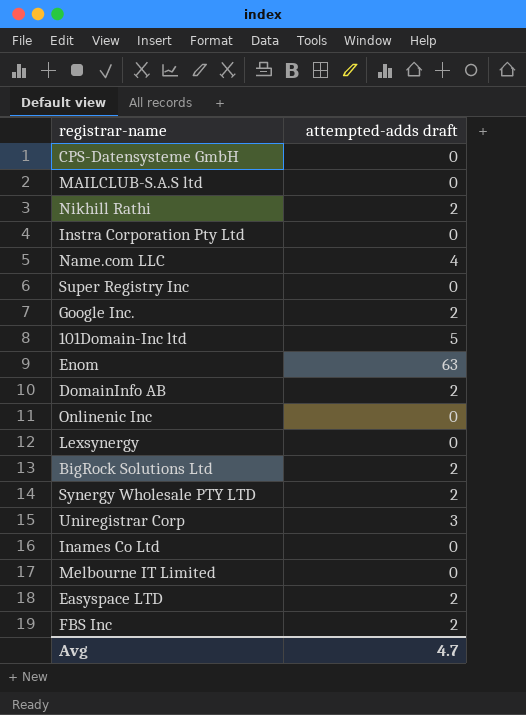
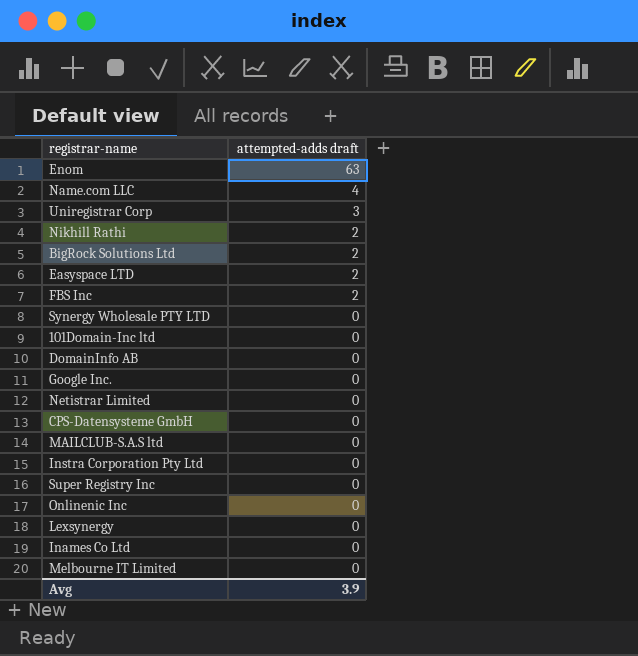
row order: none -> attempted-adds draft descending
Synergy Wholesale PTY LTD | attempted-adds draft: 2 -> 0
101Domain-Inc ltd | attempted-adds draft: 5 -> 0
DomainInfo AB | attempted-adds draft: 2 -> 0
Google Inc. | attempted-adds draft: 2 -> 0
row Netistrar Limited: none -> 0
Avg | attempted-adds draft: 4.7 -> 3.9

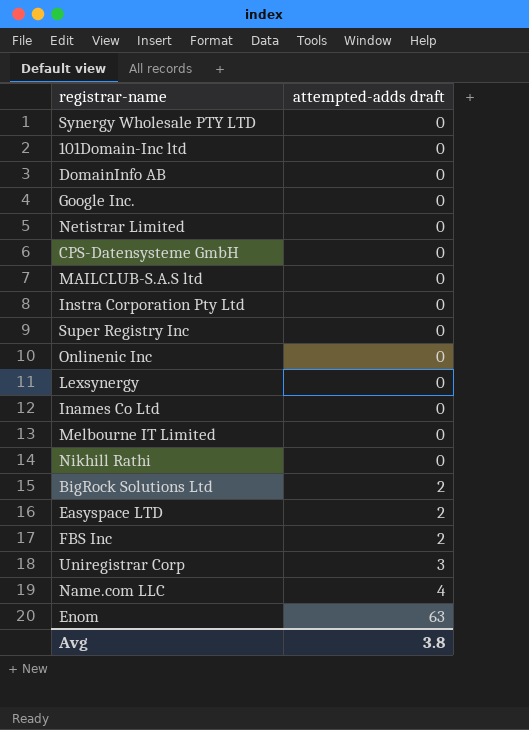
row order: attempted-adds draft descending -> attempted-adds draft ascending
Nikhill Rathi | attempted-adds draft: 2 -> 0
Avg | attempted-adds draft: 3.9 -> 3.8

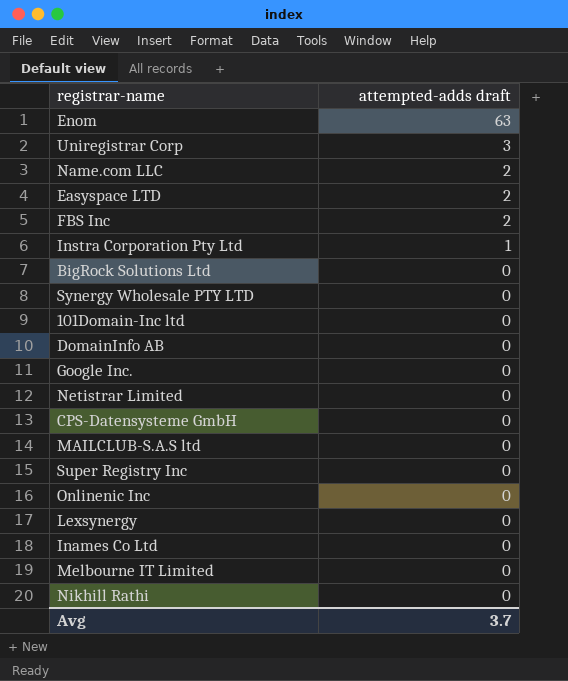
row order: attempted-adds draft ascending -> attempted-adds draft descending
Name.com LLC | attempted-adds draft: 4 -> 2
Instra Corporation Pty Ltd | attempted-adds draft: 0 -> 1
BigRock Solutions Ltd | attempted-adds draft: 2 -> 0
Avg | attempted-adds draft: 3.8 -> 3.7

